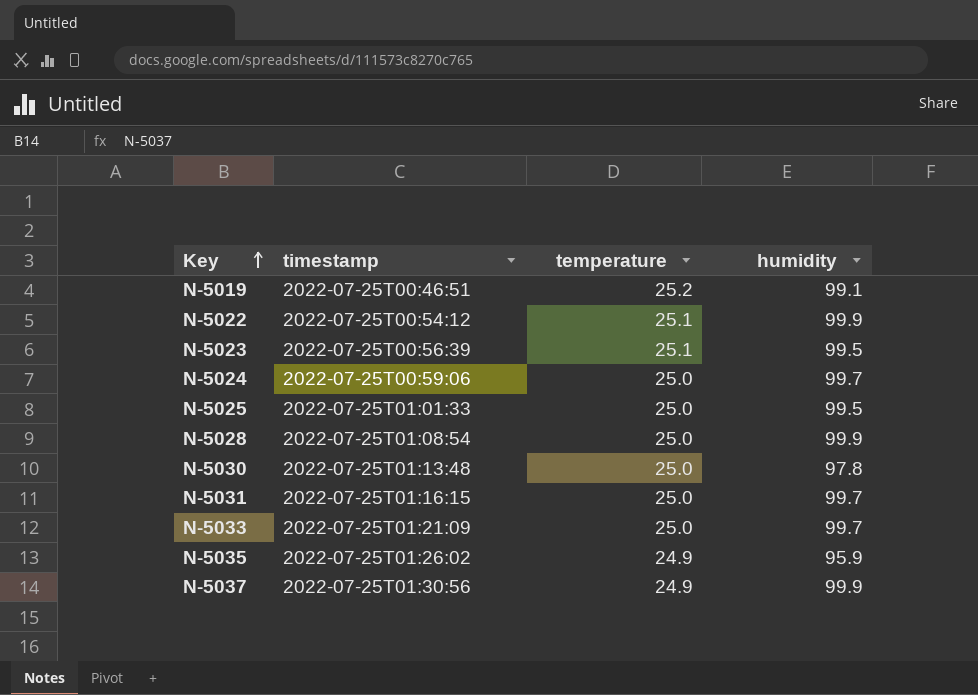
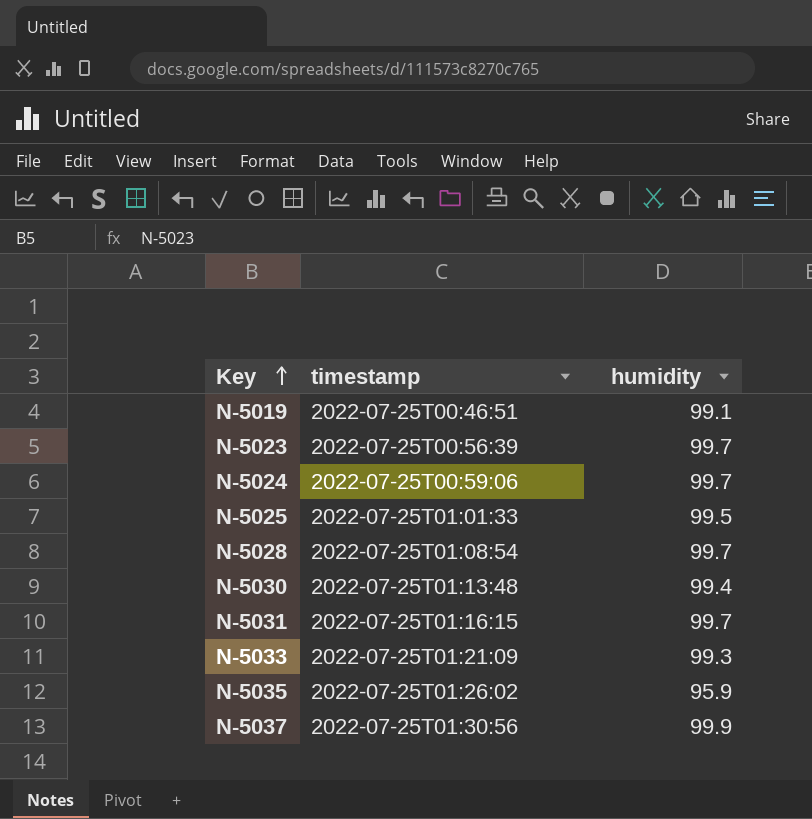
column temperature | position: 3 -> none
row N-5022: 2022-07-25T00:54:12 | 25.1 | 99.9 -> none
N-5023 | humidity: 99.5 -> 99.7
N-5028 | humidity: 99.9 -> 99.7
N-5030 | humidity: 97.8 -> 99.4
N-5033 | humidity: 99.7 -> 99.3

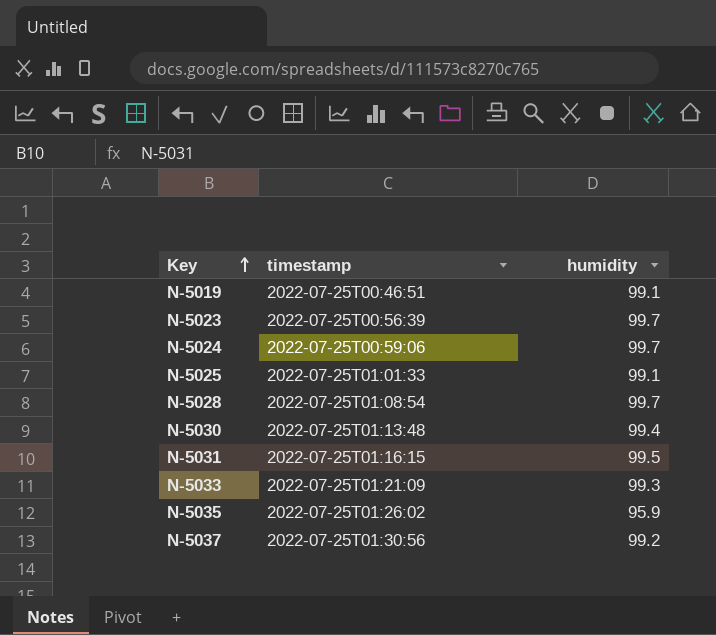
N-5025 | humidity: 99.5 -> 99.1
N-5031 | humidity: 99.7 -> 99.5
N-5037 | humidity: 99.9 -> 99.2

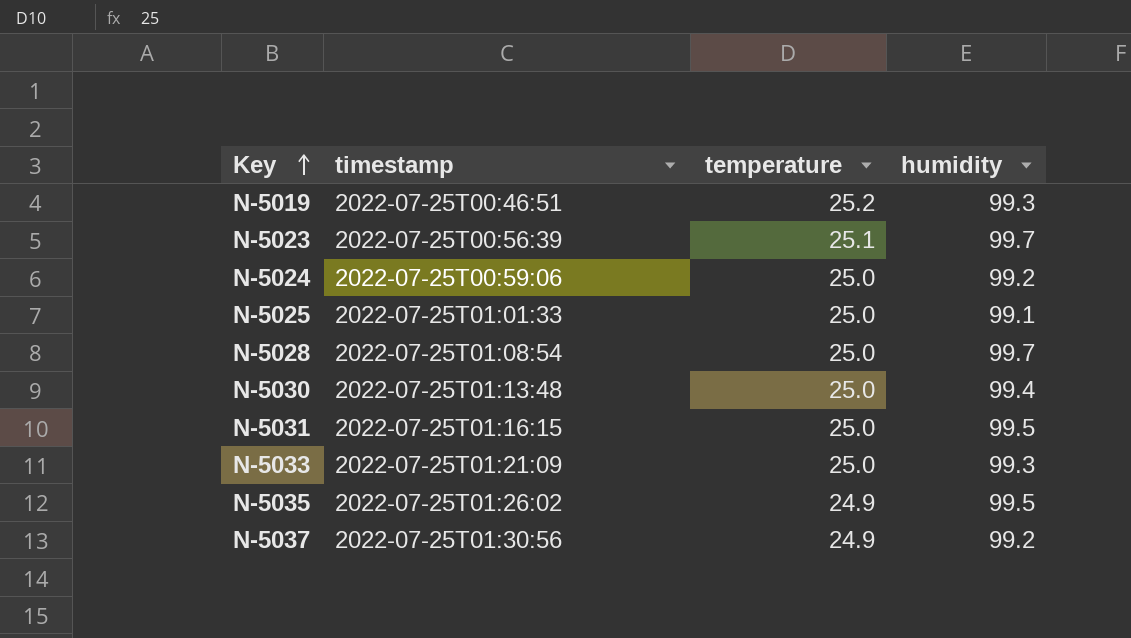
column temperature | position: none -> 3
N-5019 | humidity: 99.1 -> 99.3
N-5024 | humidity: 99.7 -> 99.2
N-5035 | humidity: 95.9 -> 99.5

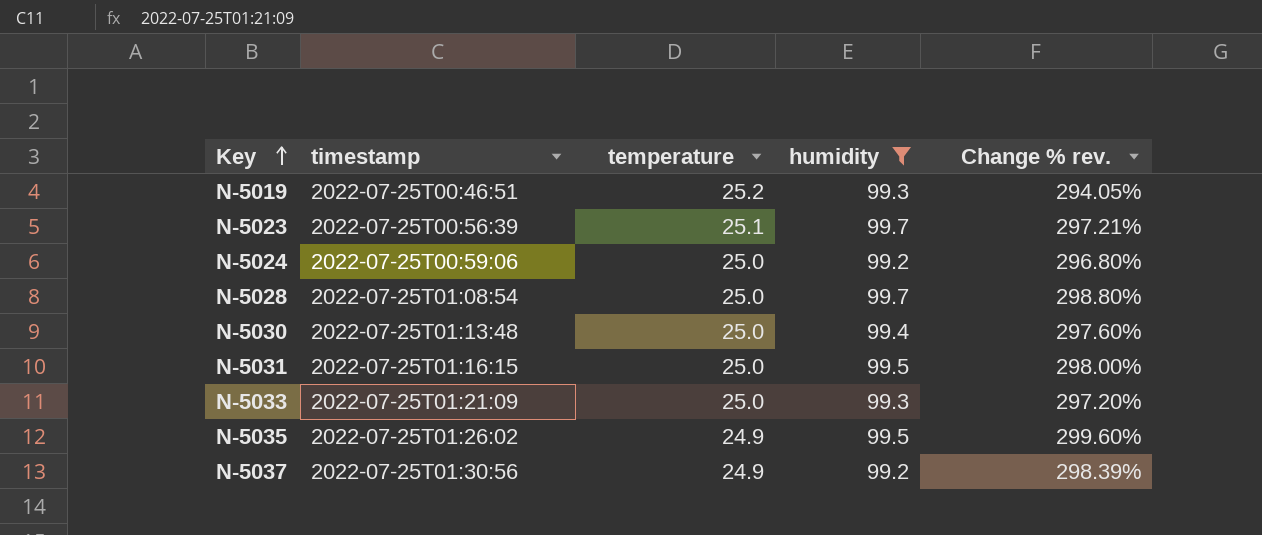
filter: none -> humidity != 99.1
column Change % rev. | formula: none -> ([humidity] - [temperature]) / [temperature]

